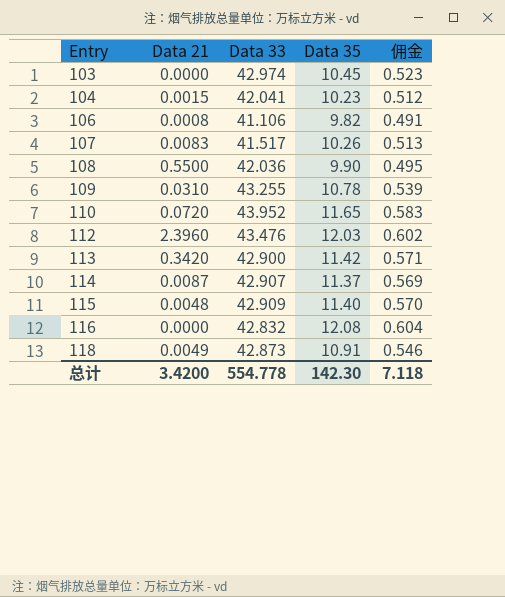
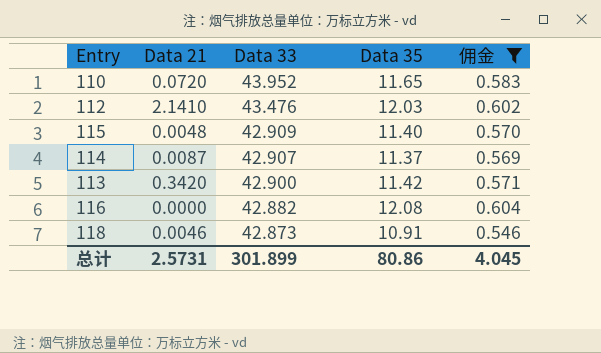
filter: none -> 佣金 >= 0.546
row order: Entry ascending -> Data 33 descending
112 | Data 21: 2.3960 -> 2.1410
116 | Data 33: 42.832 -> 42.882
118 | Data 21: 0.0049 -> 0.0046
总计 | Data 21: 3.4200 -> 2.5731
总计 | Data 33: 554.778 -> 301.899
总计 | Data 35: 142.30 -> 80.86
总计 | 佣金: 7.118 -> 4.045

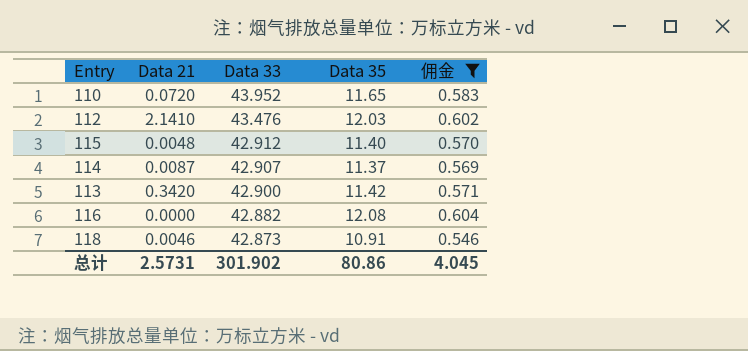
115 | Data 33: 42.909 -> 42.912
总计 | Data 33: 301.899 -> 301.902

